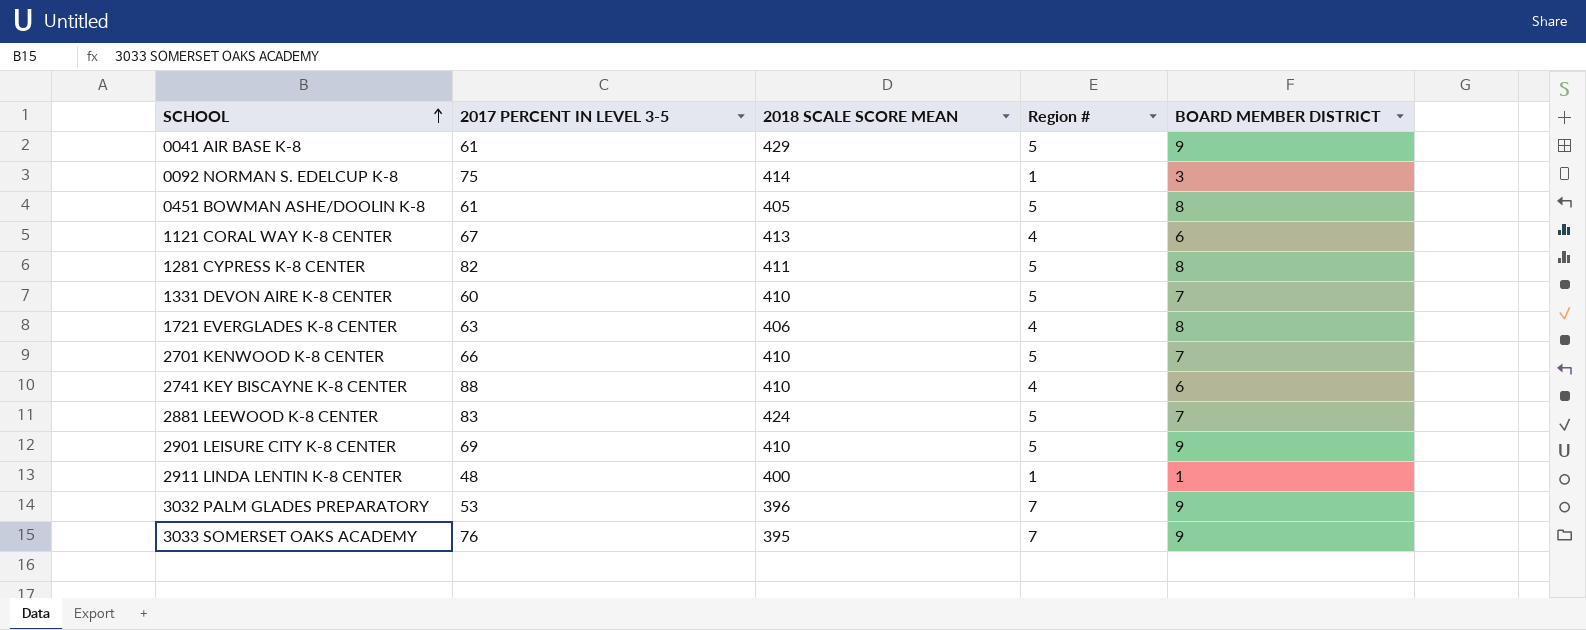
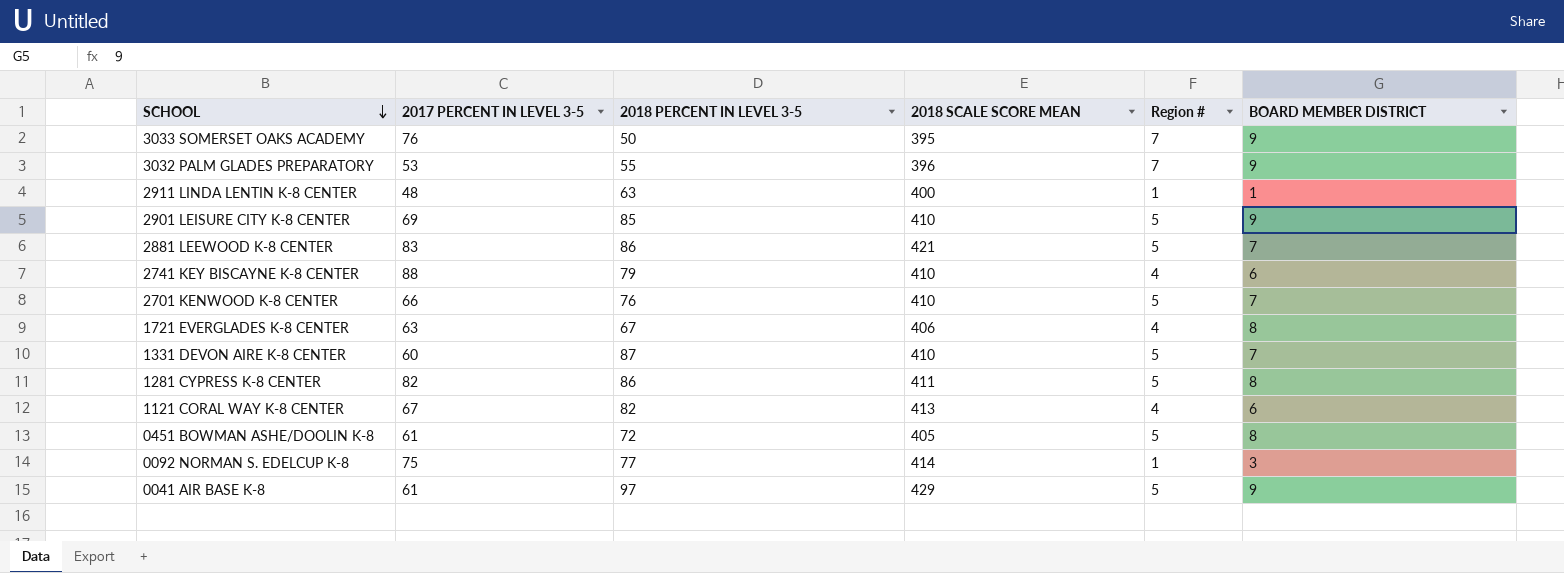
row order: SCHOOL ascending -> SCHOOL descending
column 2018 PERCENT IN LEVEL 3-5 | position: none -> 3
2881 LEEWOOD K-8 CENTER | 2018 SCALE SCORE MEAN: 424 -> 421

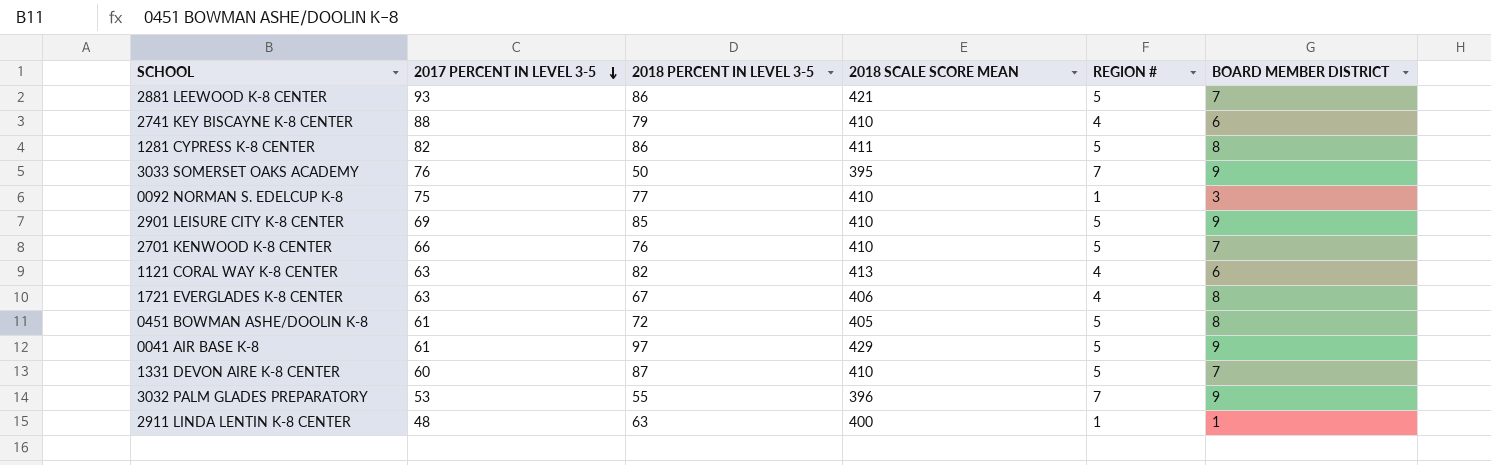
row order: SCHOOL descending -> 2017 PERCENT IN LEVEL 3-5 descending
column name: Region # -> REGION #
2881 LEEWOOD K-8 CENTER | 2017 PERCENT IN LEVEL 3-5: 83 -> 93
0092 NORMAN S. EDELCUP K-8 | 2018 SCALE SCORE MEAN: 414 -> 410
1121 CORAL WAY K-8 CENTER | 2017 PERCENT IN LEVEL 3-5: 67 -> 63

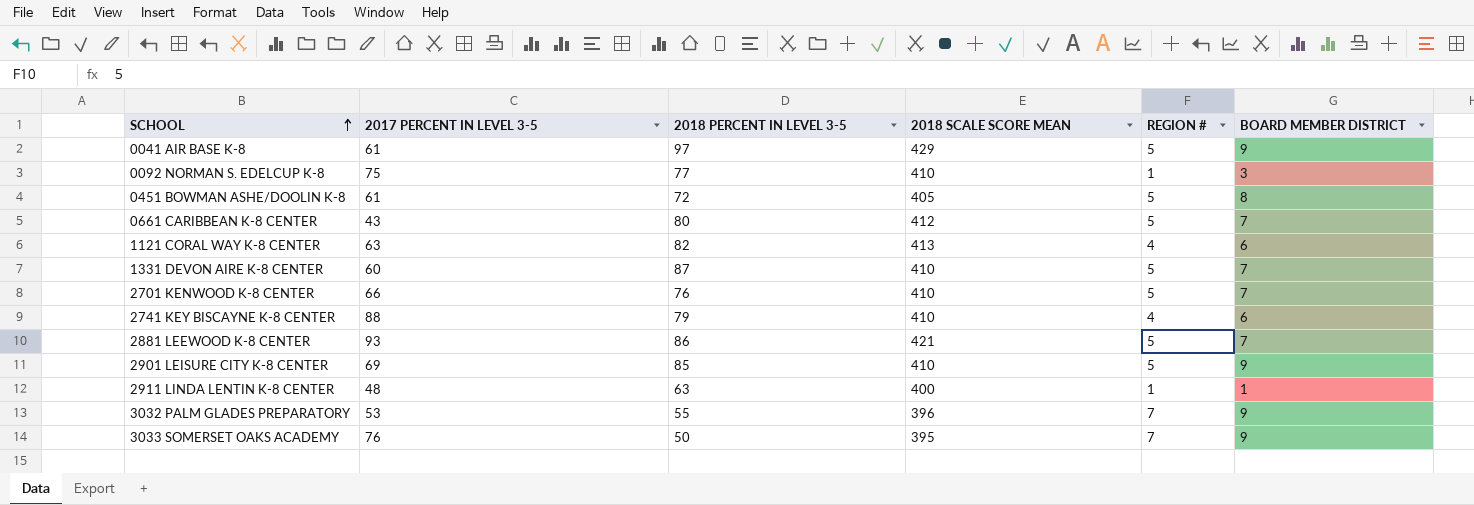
row order: 2017 PERCENT IN LEVEL 3-5 descending -> SCHOOL ascending
row 1281 CYPRESS K-8 CENTER: 82 | 86 | 411 | 5 | 8 -> none
row 1721 EVERGLADES K-8 CENTER: 63 | 67 | 406 | 4 | 8 -> none
row 0661 CARIBBEAN K-8 CENTER: none -> 43 | 80 | 412 | 5 | 7

